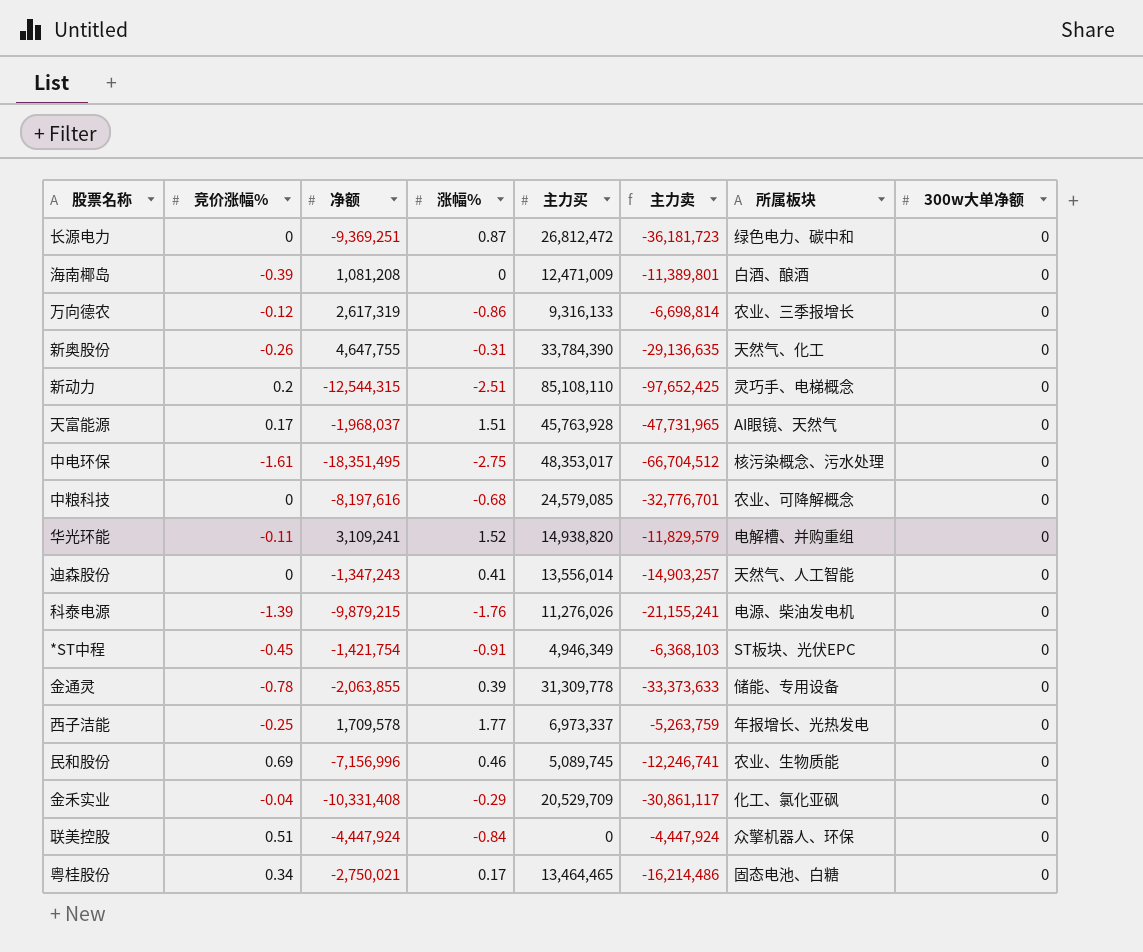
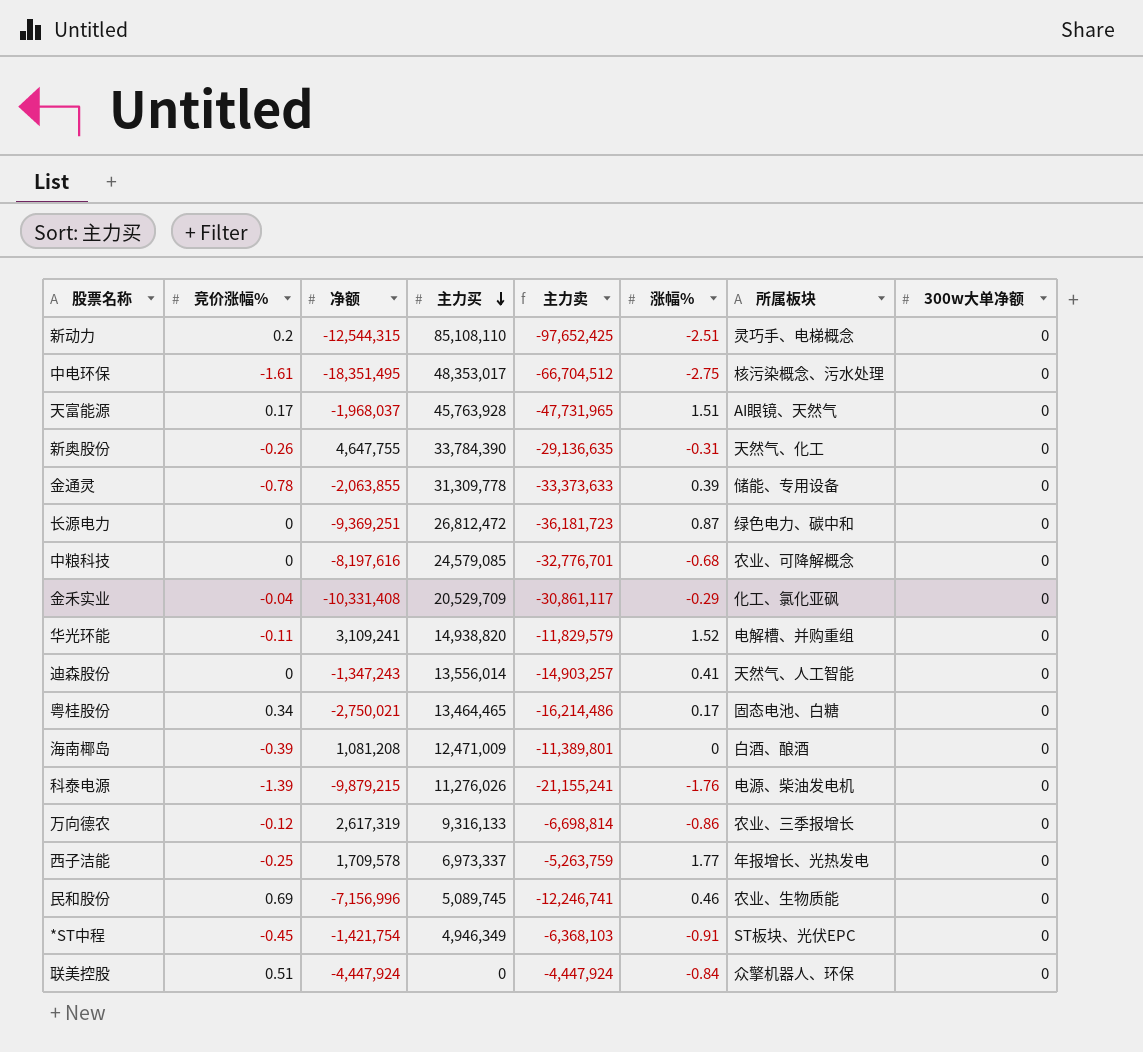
row order: none -> 主力买 descending
column 涨幅% | position: 4 -> 6

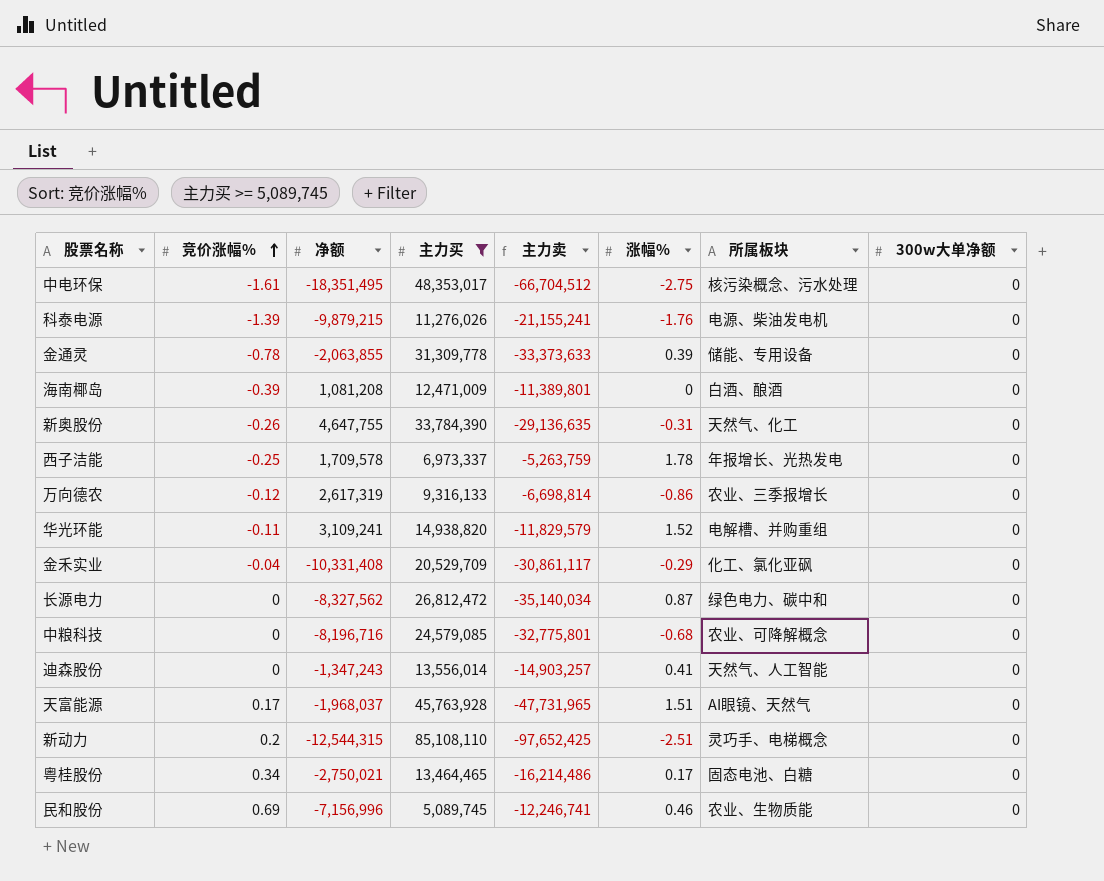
filter: none -> 主力买 >= 5,089,745
row order: 主力买 descending -> 竞价涨幅% ascending
西子洁能 | 涨幅%: 1.77 -> 1.78
长源电力 | 净额: -9,369,251 -> -8,327,562
长源电力 | 主力卖: -36,181,723 -> -35,140,034
中粮科技 | 净额: -8,197,616 -> -8,196,716
中粮科技 | 主力卖: -32,776,701 -> -32,775,801

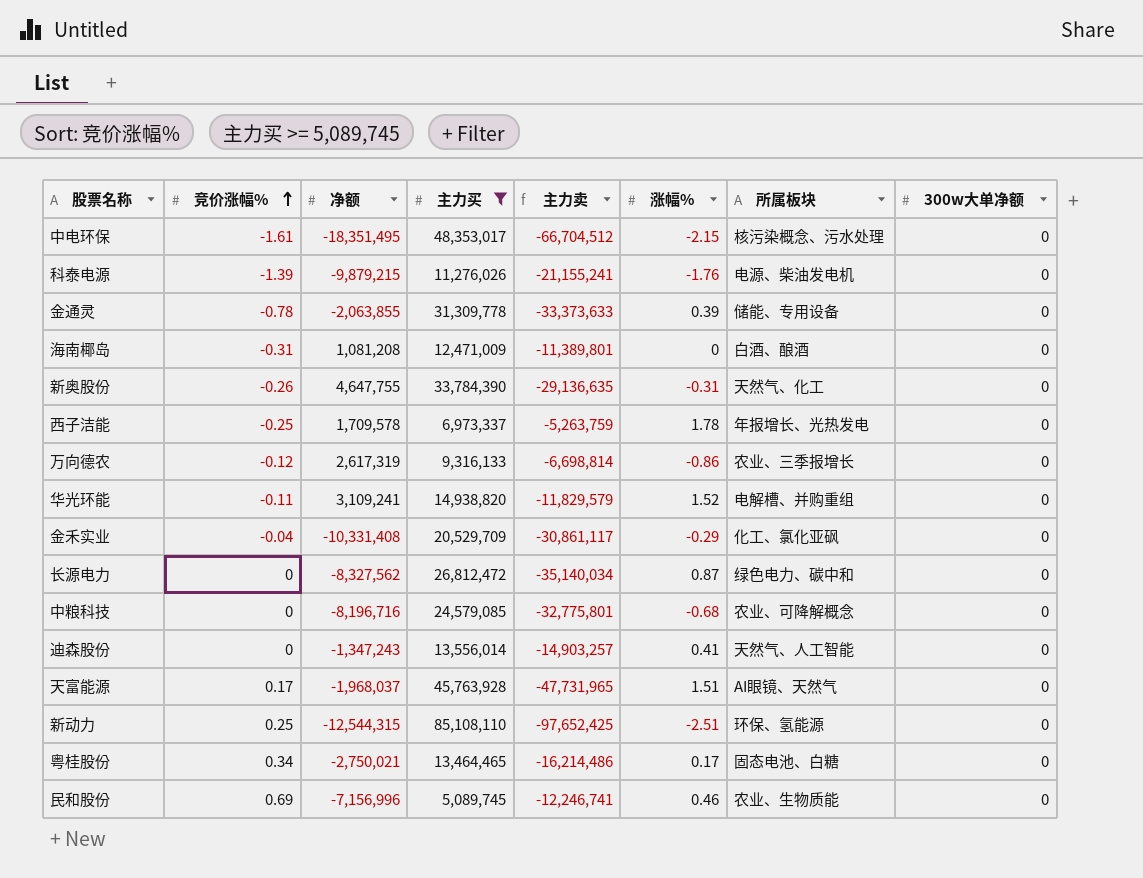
中电环保 | 涨幅%: -2.75 -> -2.15
海南椰岛 | 竞价涨幅%: -0.39 -> -0.31
新动力 | 竞价涨幅%: 0.2 -> 0.25
新动力 | 所属板块: 灵巧手、电梯概念 -> 环保、氢能源

